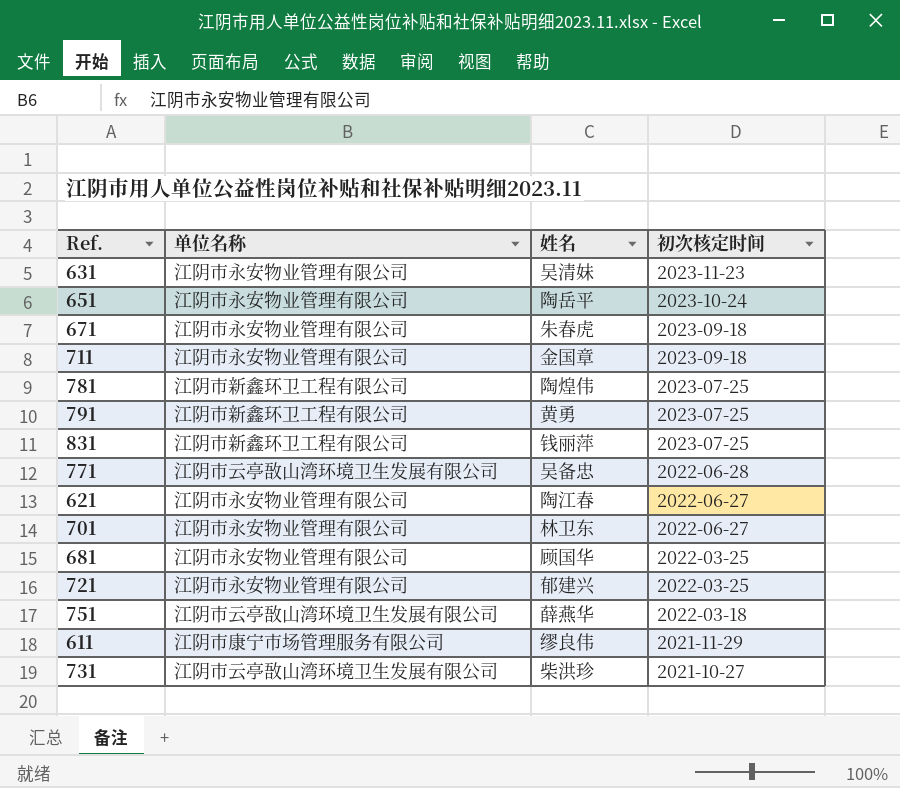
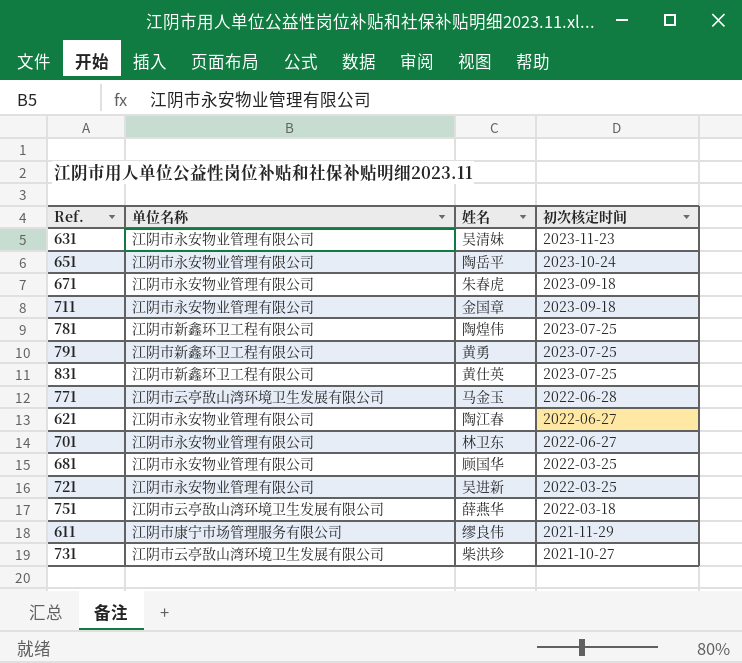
831 | 姓名: 钱丽萍 -> 黄仕英
771 | 姓名: 吴备忠 -> 马金玉
721 | 姓名: 郁建兴 -> 吴进新

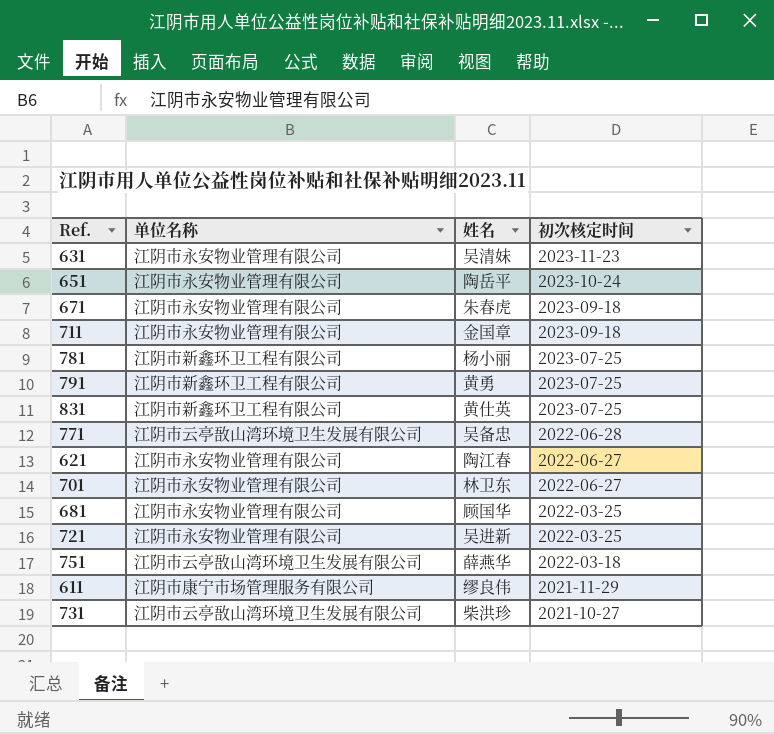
781 | 姓名: 陶煌伟 -> 杨小丽
771 | 姓名: 马金玉 -> 吴备忠

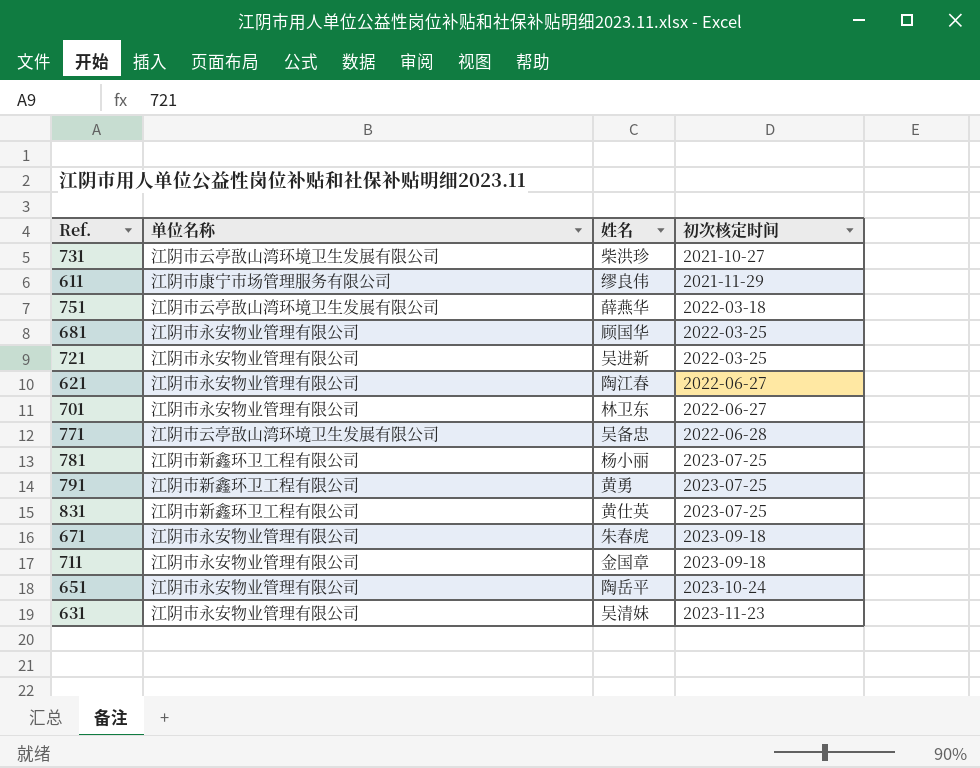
row order: 初次核定时间 descending -> 初次核定时间 ascending

